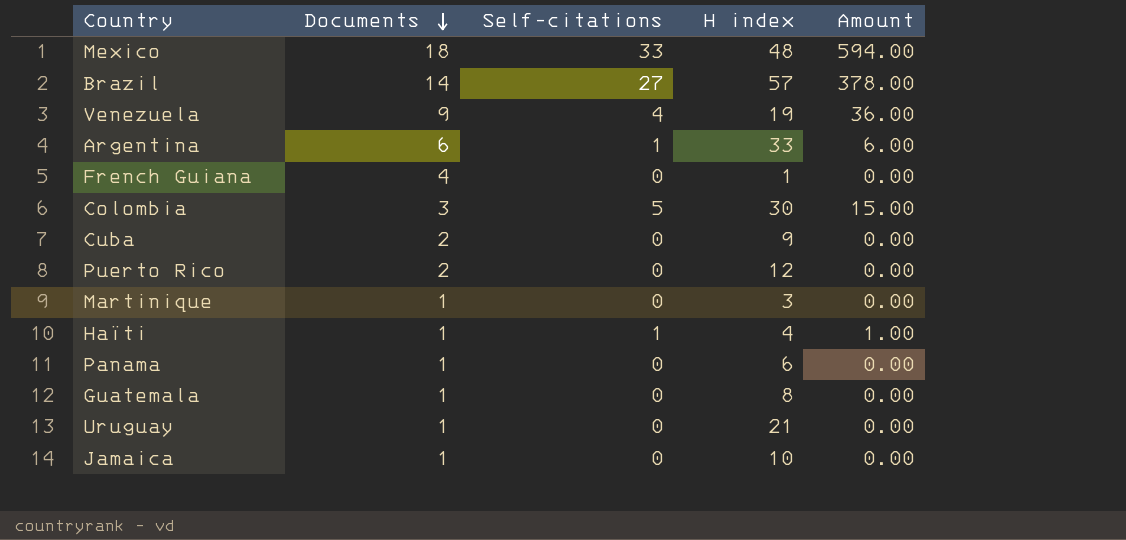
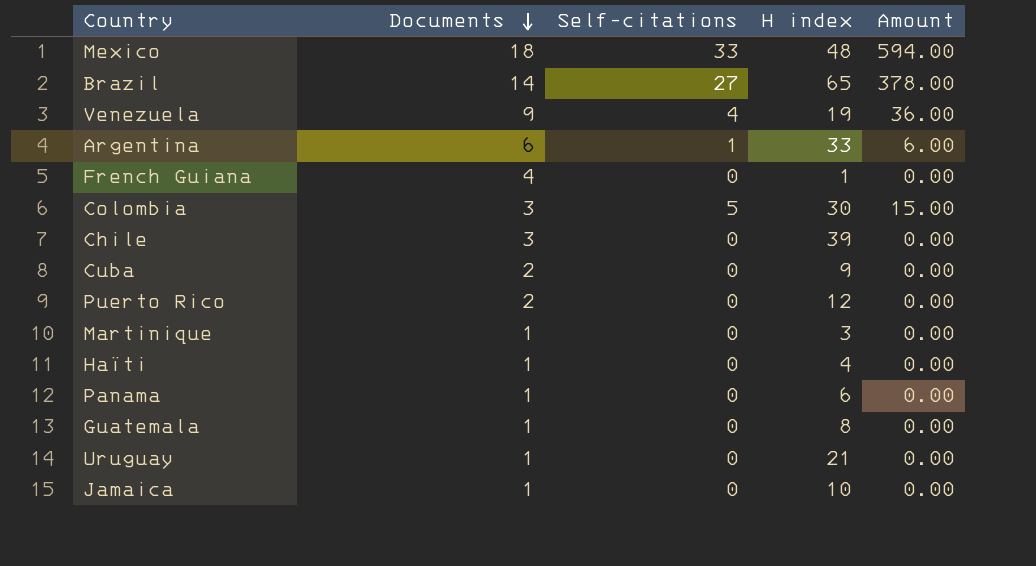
Brazil | H index: 57 -> 65
row Chile: none -> 3 | 0 | 39 | 0.00
Haïti | Self-citations: 1 -> 0
Haïti | Amount: 1.00 -> 0.00

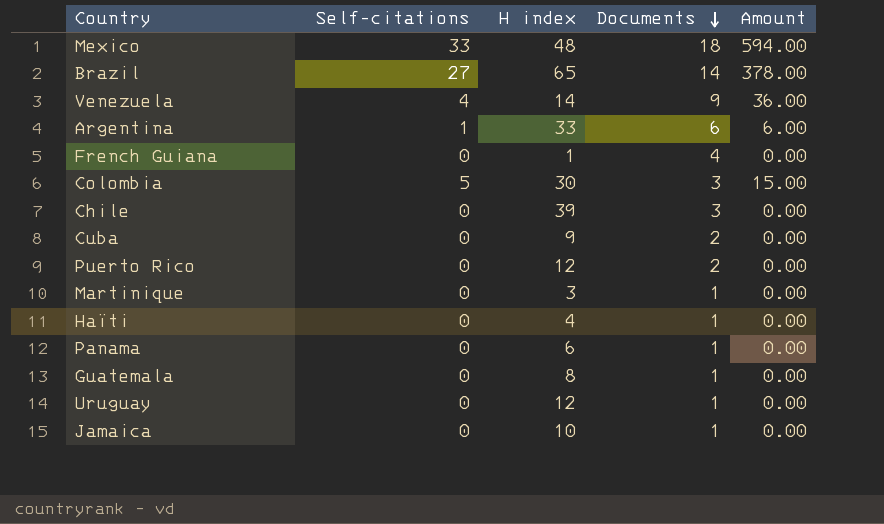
column Documents | position: 2 -> 4
Venezuela | H index: 19 -> 14
Uruguay | H index: 21 -> 12

